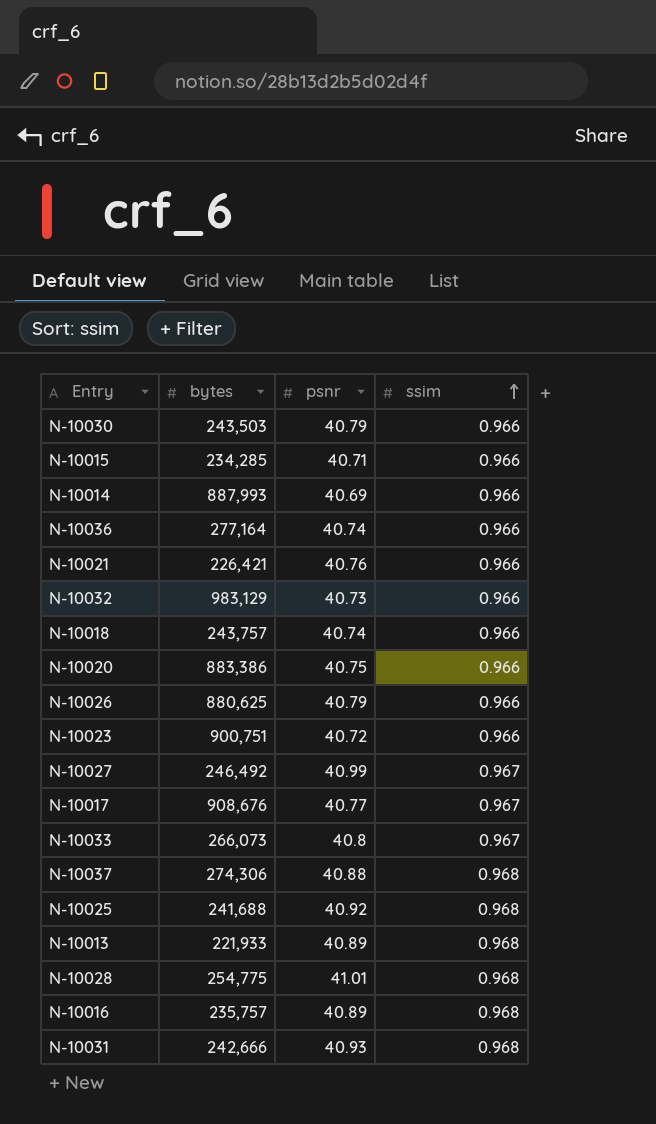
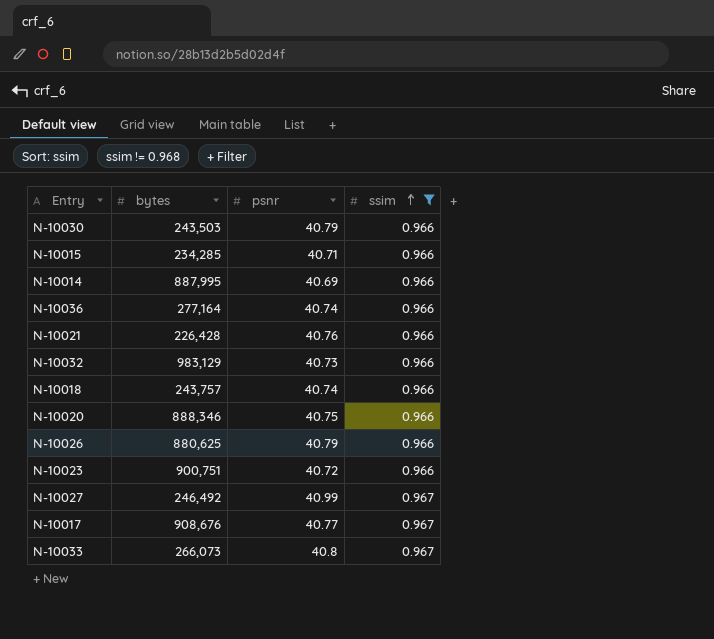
filter: none -> ssim != 0.968
N-10014 | bytes: 887,993 -> 887,995
N-10021 | bytes: 226,421 -> 226,428
N-10020 | bytes: 883,386 -> 888,346

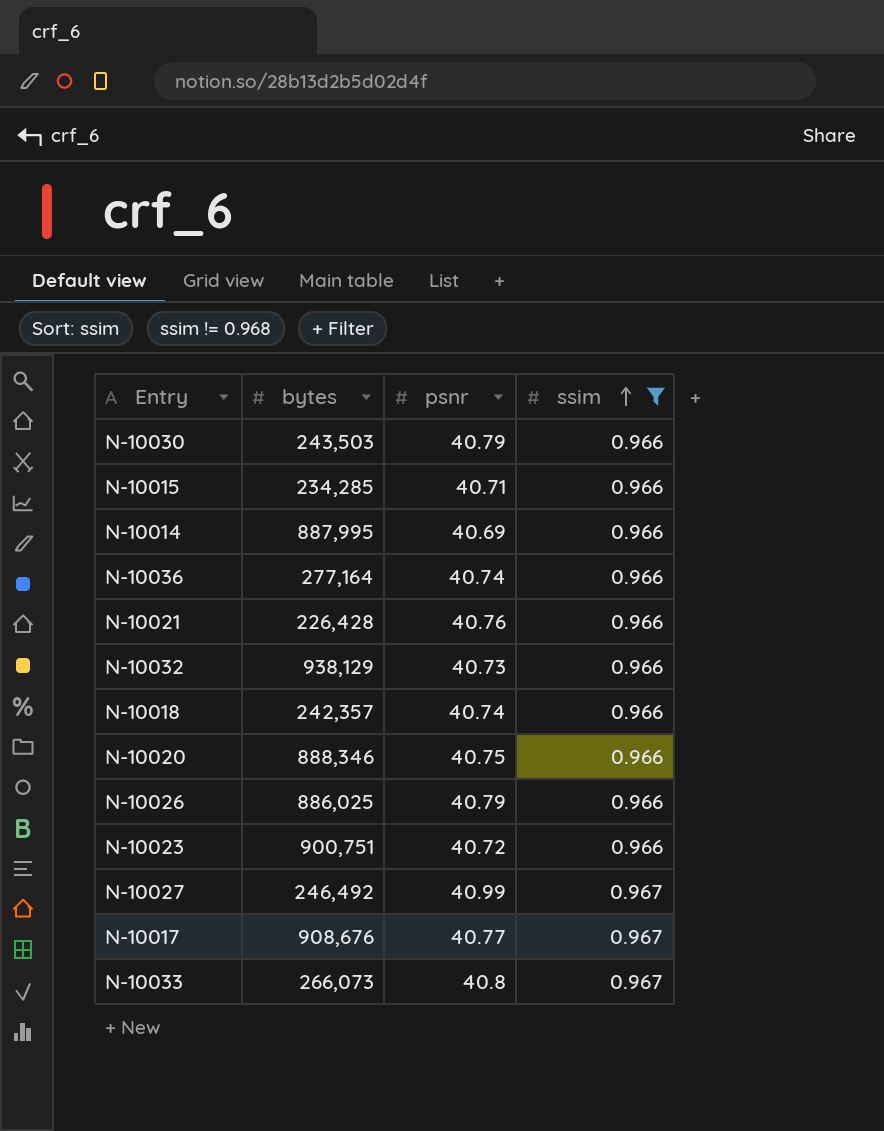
N-10032 | bytes: 983,129 -> 938,129
N-10018 | bytes: 243,757 -> 242,357
N-10026 | bytes: 880,625 -> 886,025

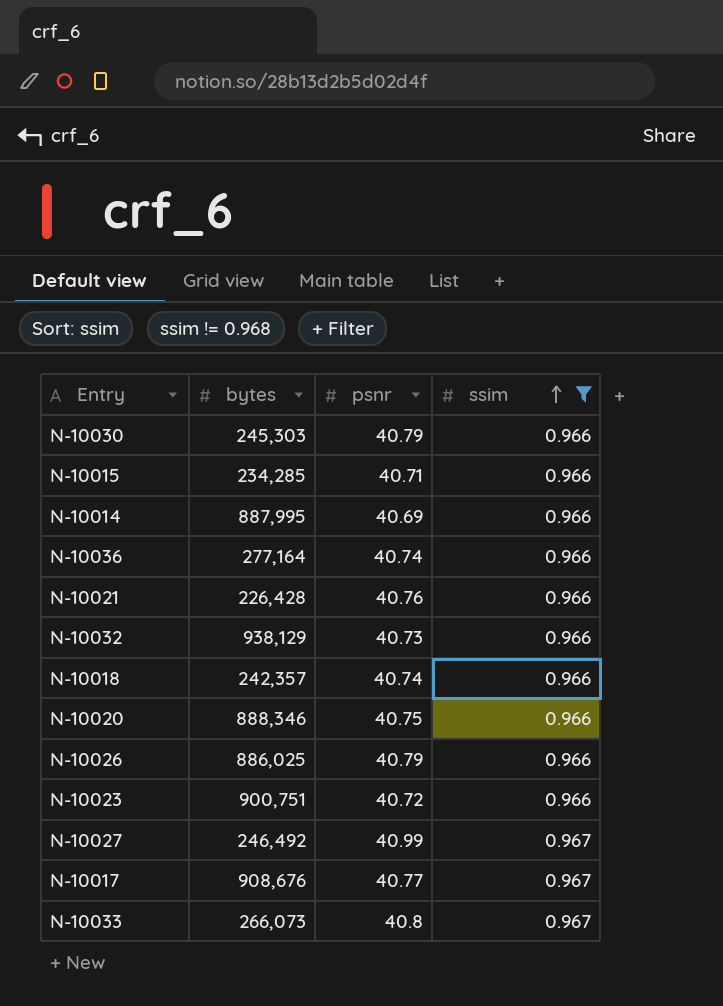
N-10030 | bytes: 243,503 -> 245,303

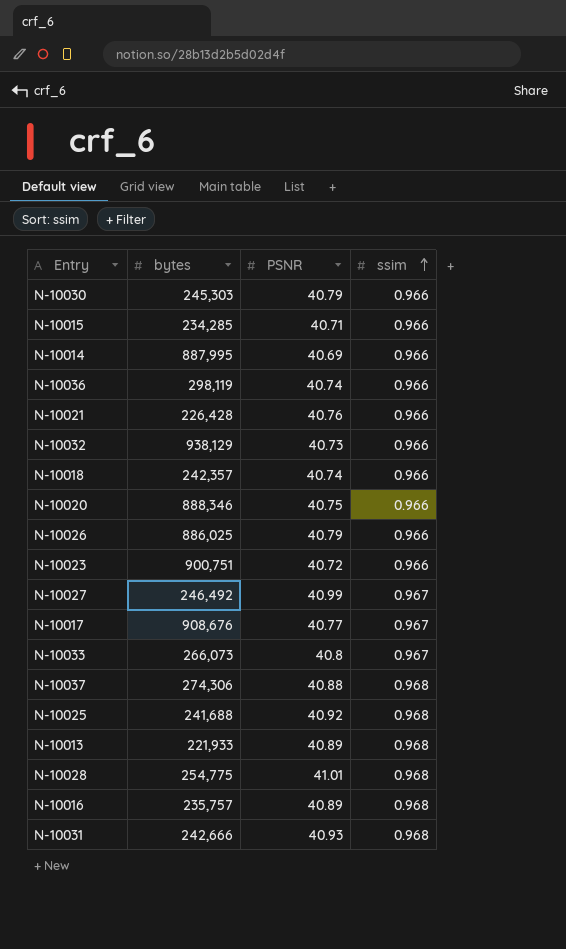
filter: ssim != 0.968 -> none
column name: psnr -> PSNR
N-10036 | bytes: 277,164 -> 298,119

